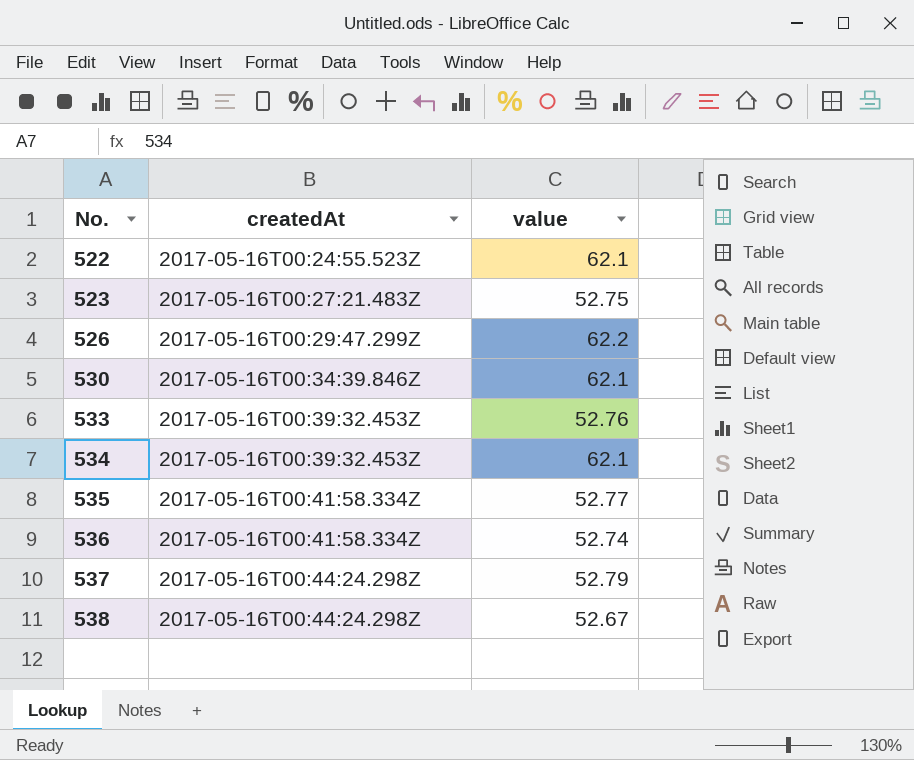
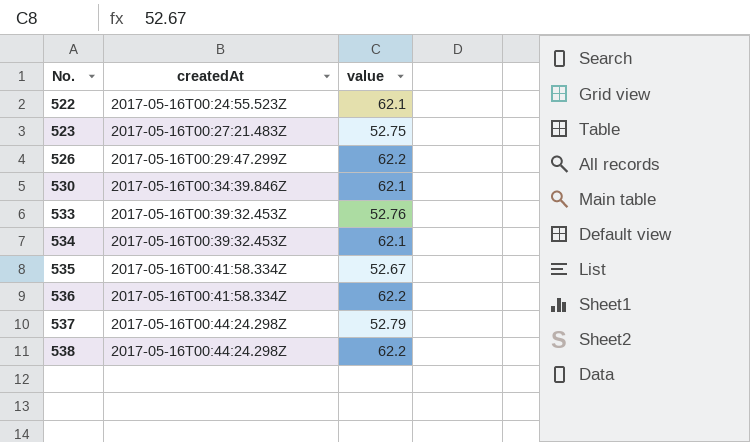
535 | value: 52.77 -> 52.67
536 | value: 52.74 -> 62.2
538 | value: 52.67 -> 62.2

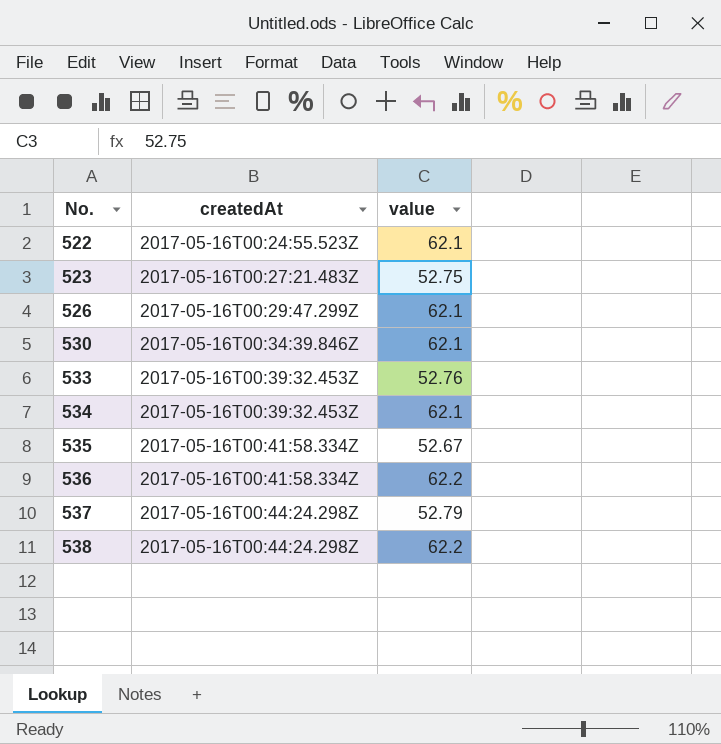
526 | value: 62.2 -> 62.1

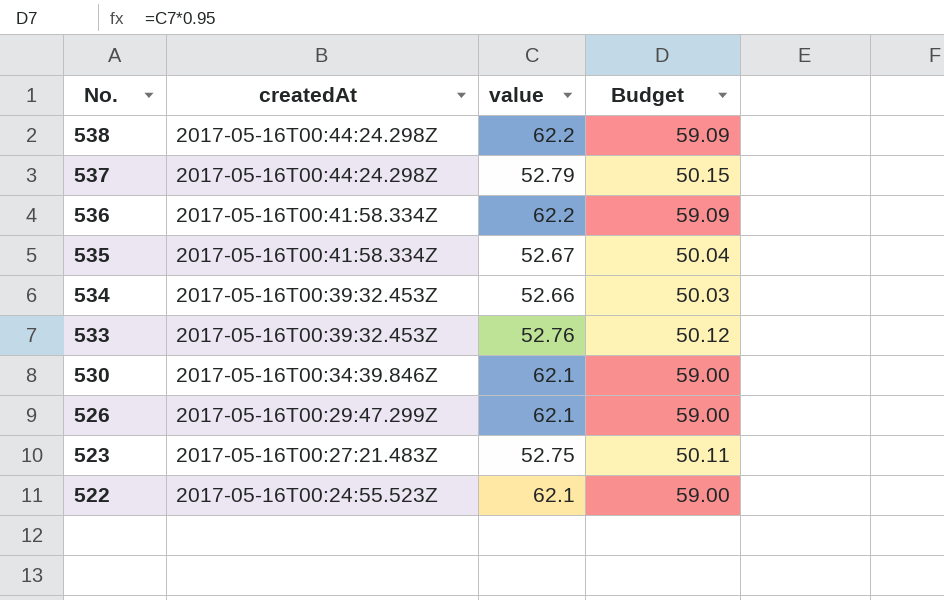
row order: No. ascending -> No. descending
column Budget | formula: none -> [value] * 0.95
534 | value: 62.1 -> 52.66

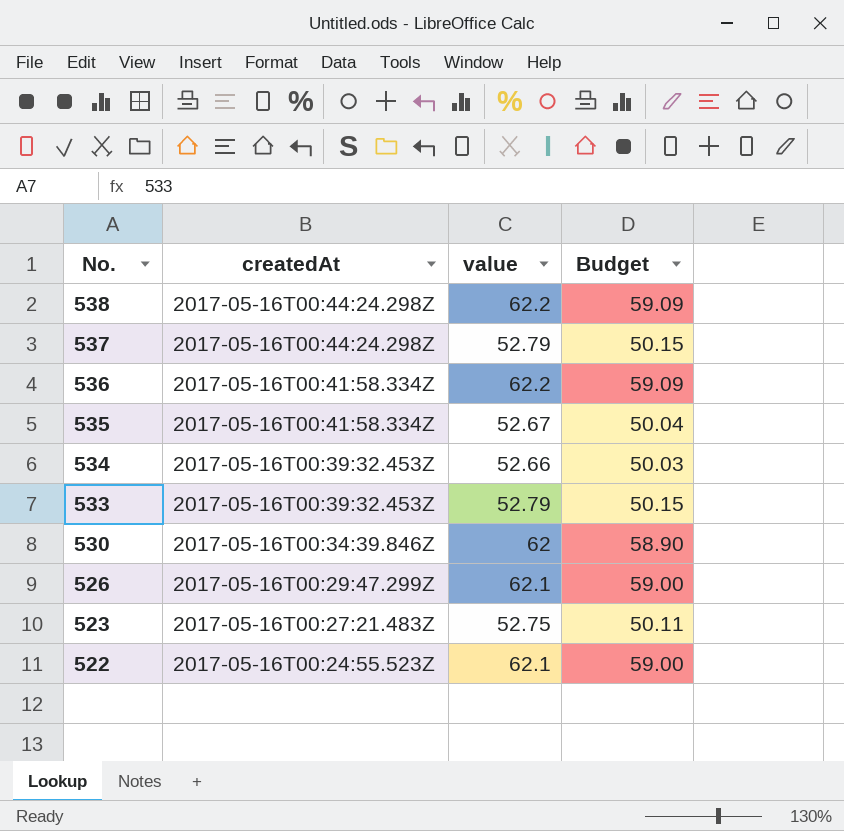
533 | value: 52.76 -> 52.79
533 | Budget: 50.12 -> 50.15
530 | value: 62.1 -> 62
530 | Budget: 59.00 -> 58.90

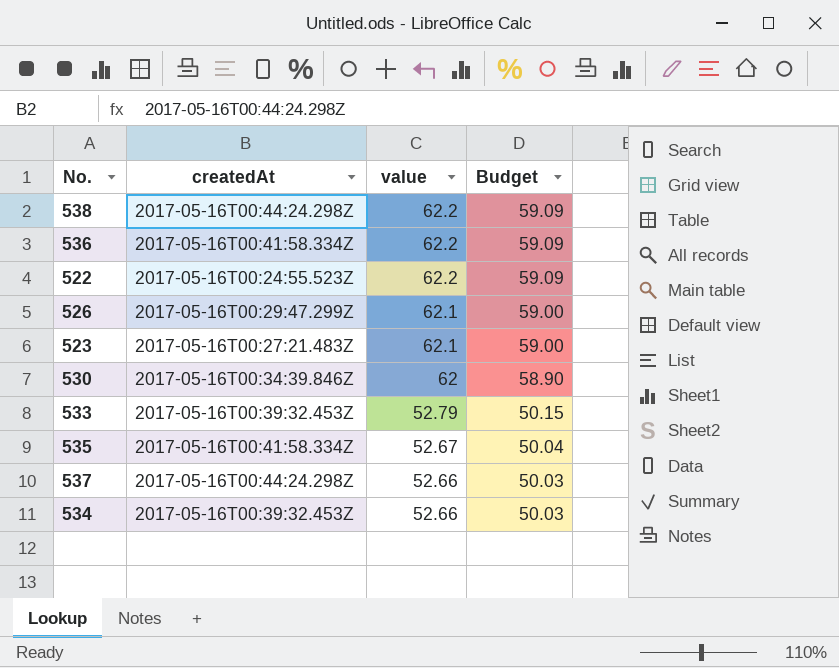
row order: No. descending -> value descending
522 | value: 62.1 -> 62.2
522 | Budget: 59.00 -> 59.09
523 | value: 52.75 -> 62.1
523 | Budget: 50.11 -> 59.00
537 | value: 52.79 -> 52.66
537 | Budget: 50.15 -> 50.03

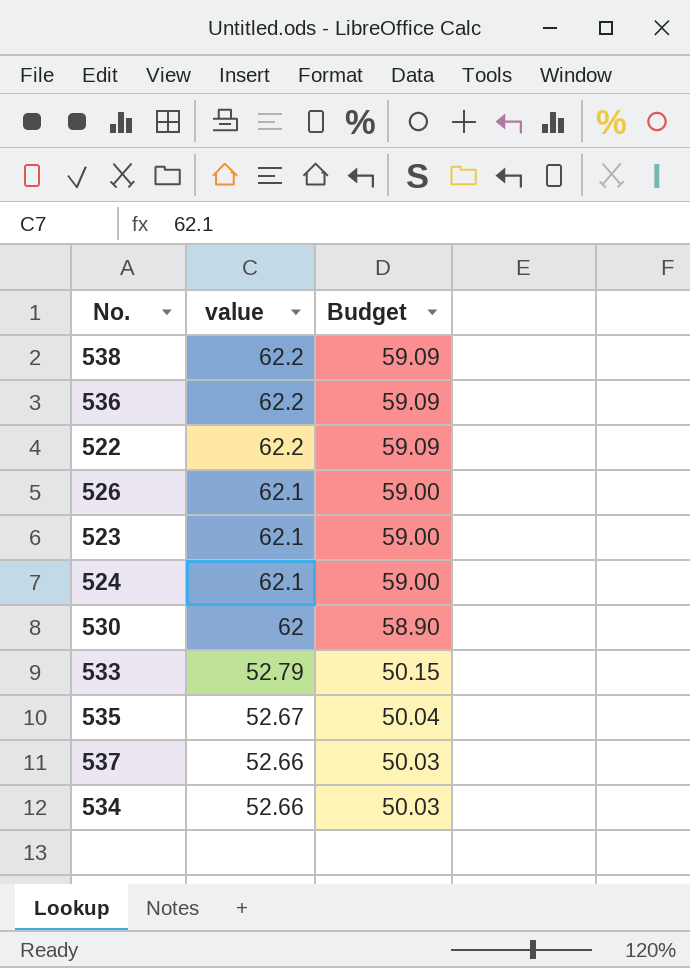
column createdAt | position: 2 -> none
row 524: none -> 62.1 | 59.00

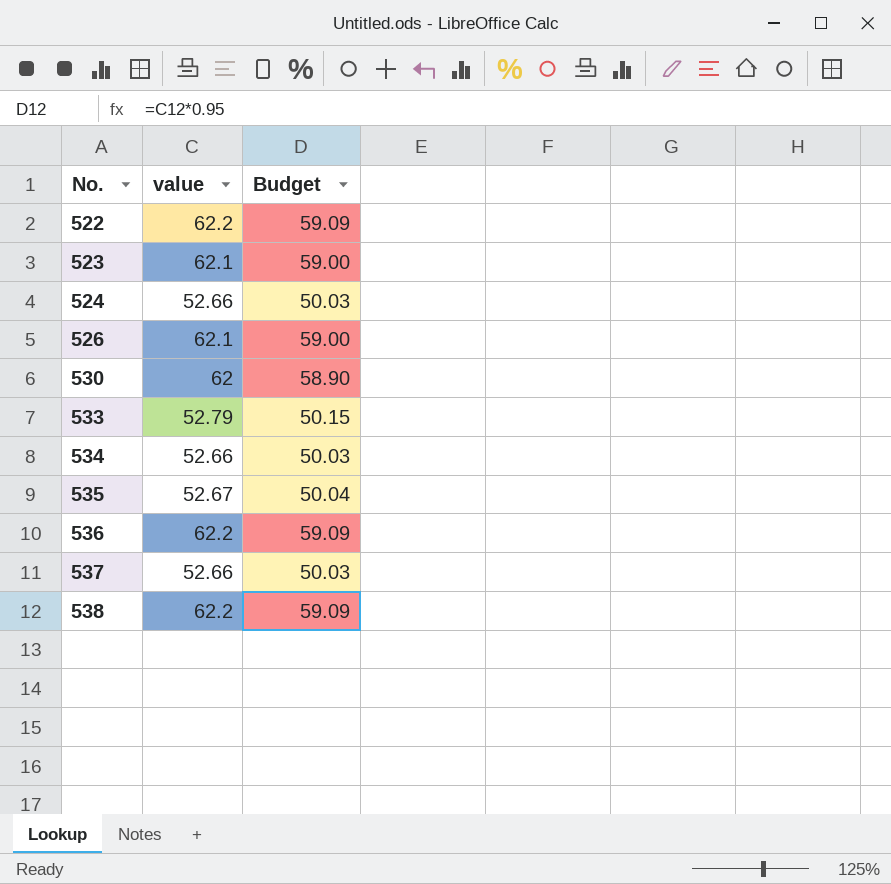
row order: value descending -> No. ascending
524 | value: 62.1 -> 52.66
524 | Budget: 59.00 -> 50.03

